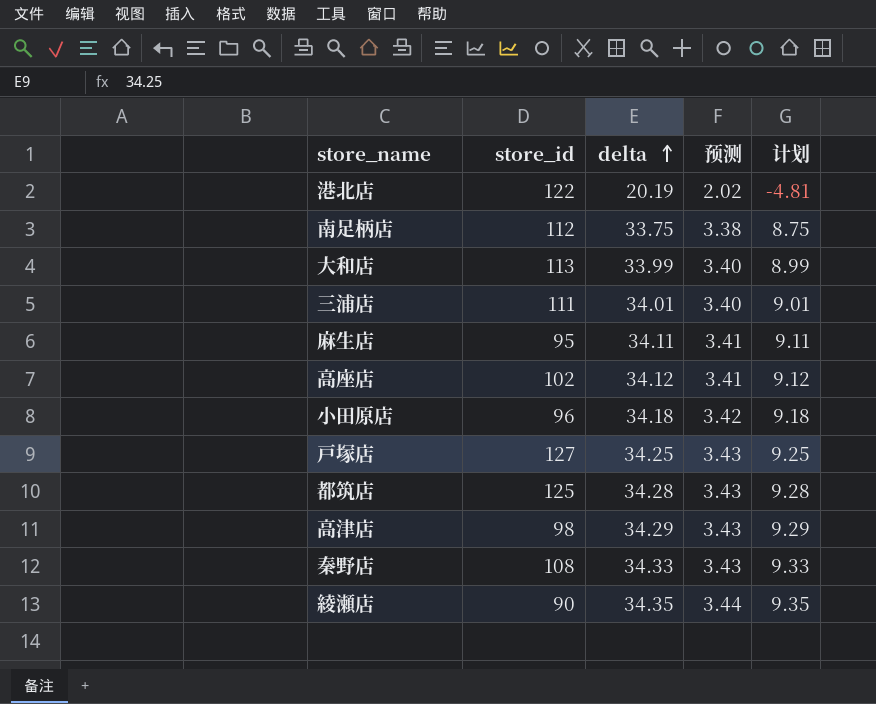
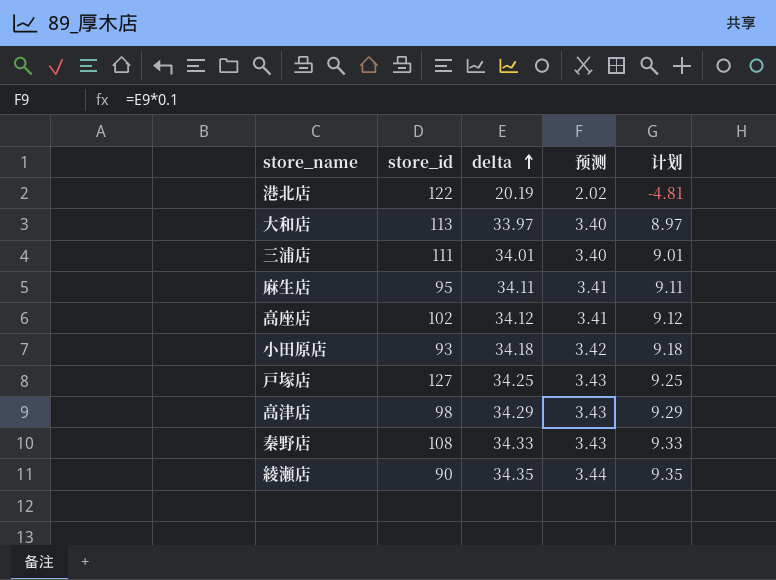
row 南足柄店: 112 | 33.75 | 3.38 | 8.75 -> none
row 都筑店: 125 | 34.28 | 3.43 | 9.28 -> none
大和店 | delta: 33.99 -> 33.97
大和店 | 计划: 8.99 -> 8.97
小田原店 | store_id: 96 -> 93

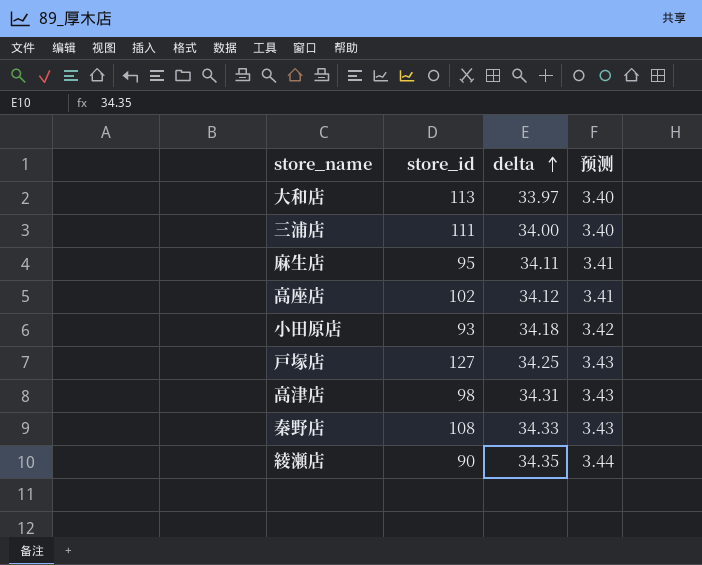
column 计划 | formula: [delta] - 25 -> none
row 港北店: 122 | 20.19 | 2.02 | -4.81 -> none
三浦店 | delta: 34.01 -> 34.00
高津店 | delta: 34.29 -> 34.31

